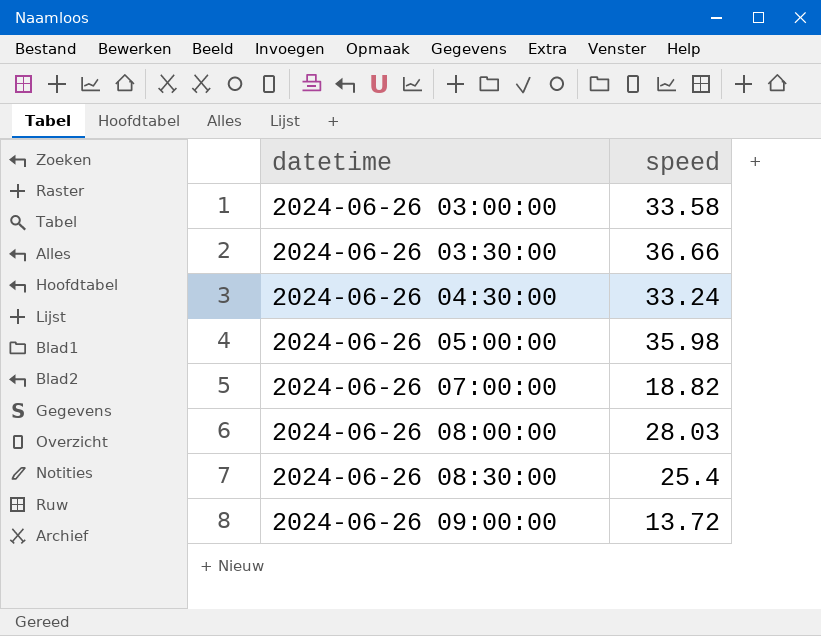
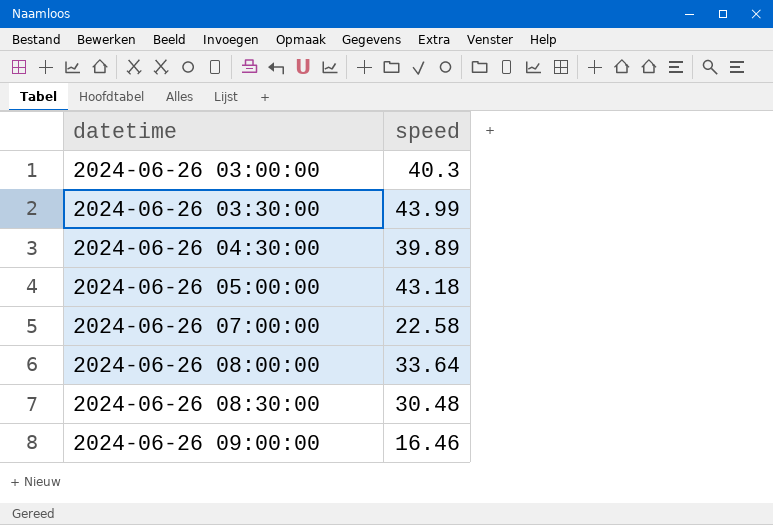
2024-06-26 03:00:00 | speed: 33.58 -> 40.3
2024-06-26 03:30:00 | speed: 36.66 -> 43.99
2024-06-26 04:30:00 | speed: 33.24 -> 39.89
2024-06-26 05:00:00 | speed: 35.98 -> 43.18
2024-06-26 07:00:00 | speed: 18.82 -> 22.58
2024-06-26 08:00:00 | speed: 28.03 -> 33.64
2024-06-26 08:30:00 | speed: 25.4 -> 30.48
2024-06-26 09:00:00 | speed: 13.72 -> 16.46

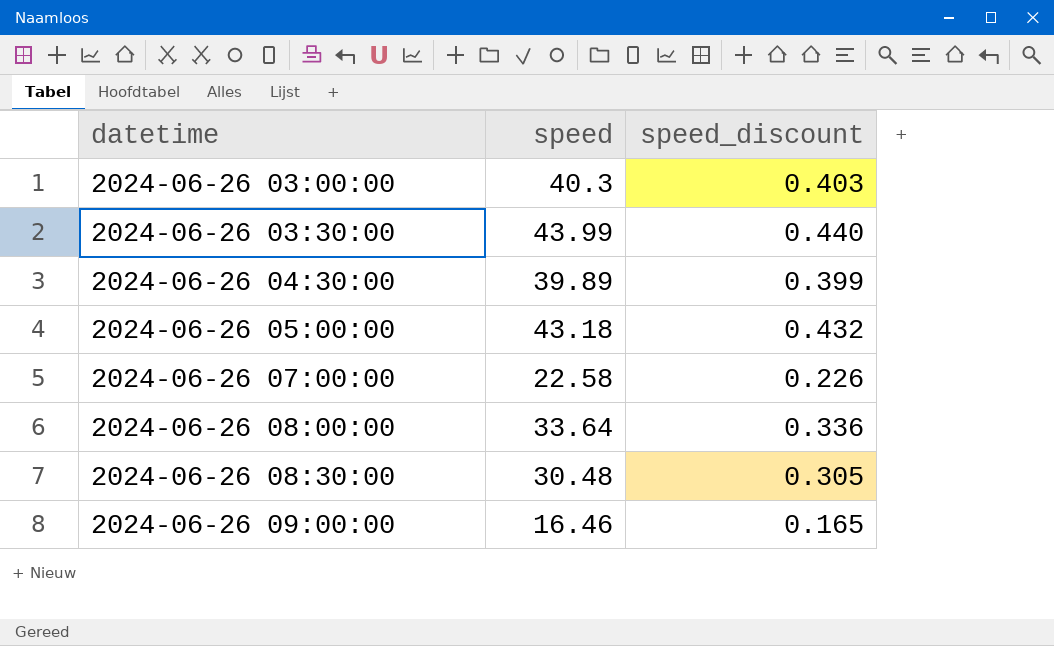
column speed_discount | formula: none -> [speed] * 0.01

